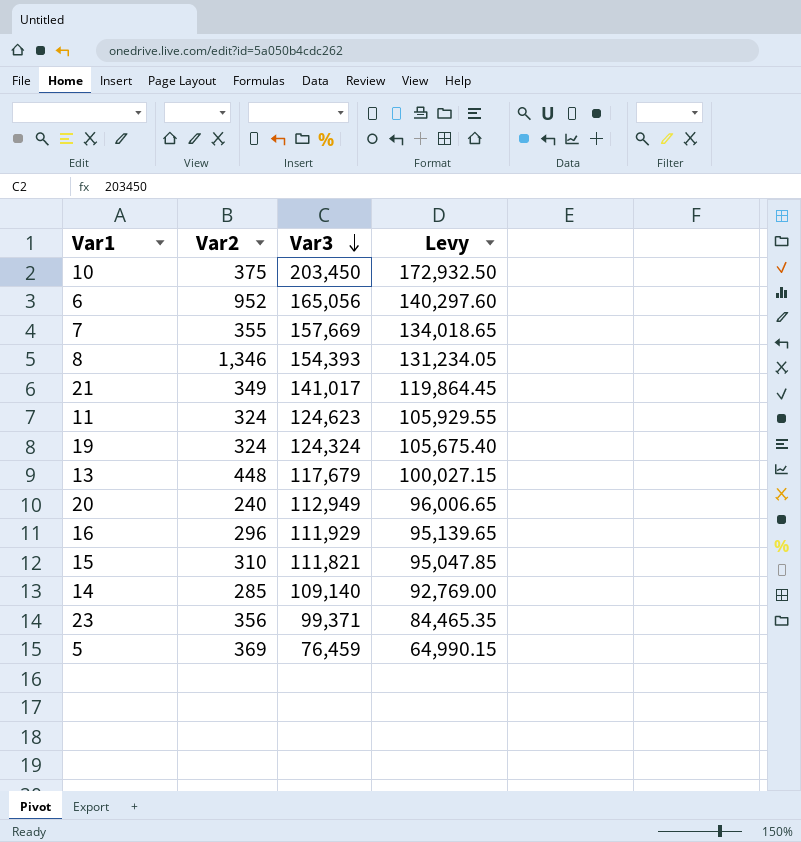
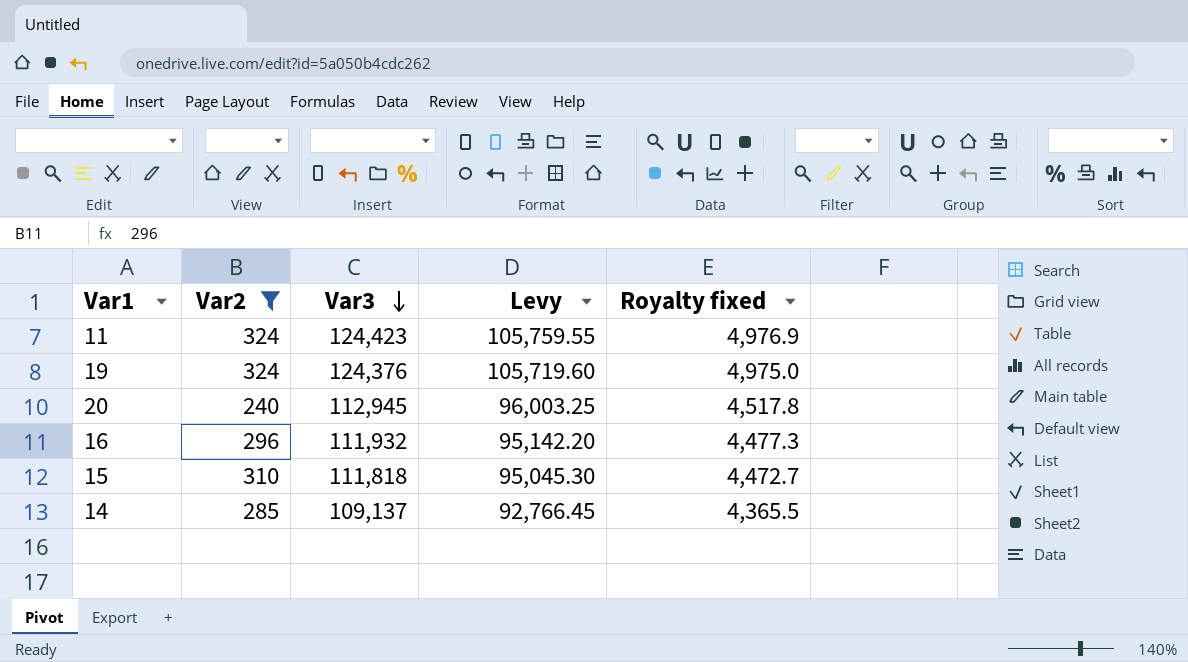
filter: none -> Var2 <= 324
column Royalty fixed | formula: none -> [Var3] * 0.04
11 | Var3: 124,623 -> 124,423
11 | Levy: 105,929.55 -> 105,759.55
19 | Var3: 124,324 -> 124,376
19 | Levy: 105,675.40 -> 105,719.60
20 | Var3: 112,949 -> 112,945
20 | Levy: 96,006.65 -> 96,003.25
16 | Var3: 111,929 -> 111,932
16 | Levy: 95,139.65 -> 95,142.20
15 | Var3: 111,821 -> 111,818
15 | Levy: 95,047.85 -> 95,045.30
14 | Var3: 109,140 -> 109,137
14 | Levy: 92,769.00 -> 92,766.45

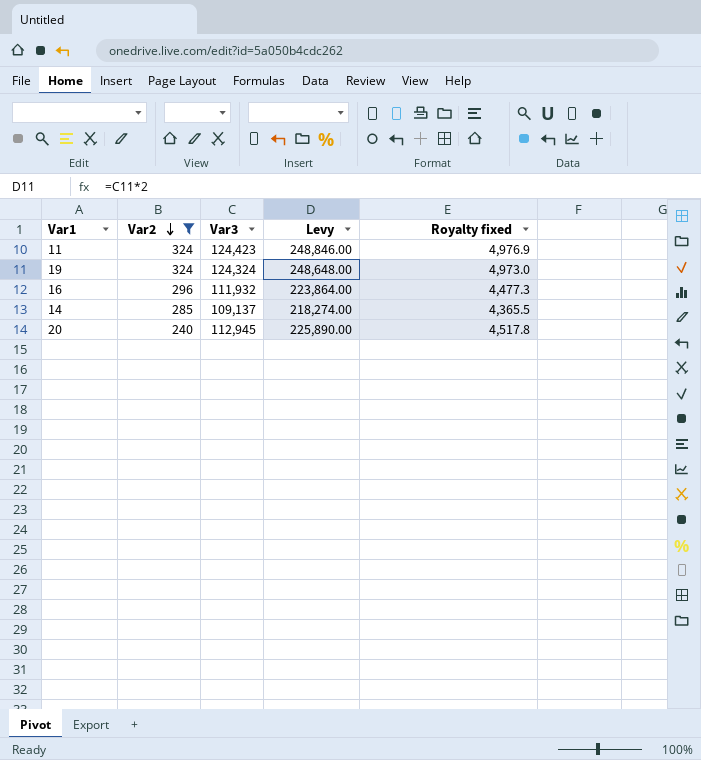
row order: Var3 descending -> Var2 descending
column Levy | formula: [Var3] * 0.85 -> [Var3] * 2
row 15: 310 | 111,818 | 95,045.30 | 4,472.7 -> none
19 | Var3: 124,376 -> 124,324
19 | Royalty fixed: 4,975.0 -> 4,973.0

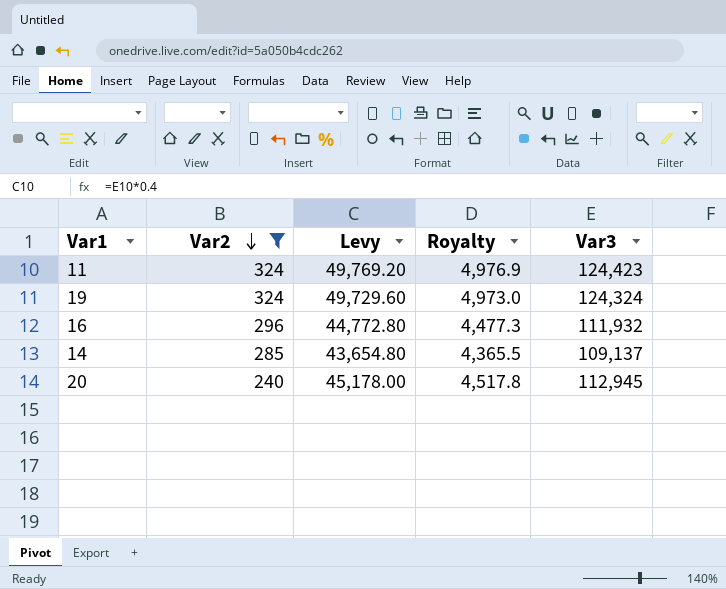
column Levy | formula: [Var3] * 2 -> [Var3] * 0.4
column name: Royalty fixed -> Royalty
column Var3 | position: 3 -> 5

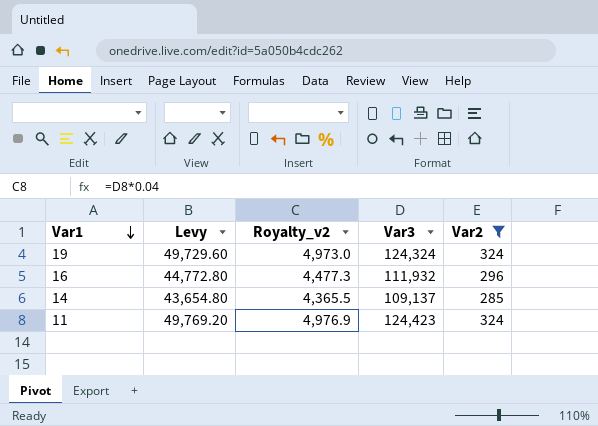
row order: Var2 descending -> Var1 descending
column name: Royalty -> Royalty_v2
column Var2 | position: 2 -> 5
row 20: 240 | 45,178.00 | 4,517.8 | 112,945 -> none

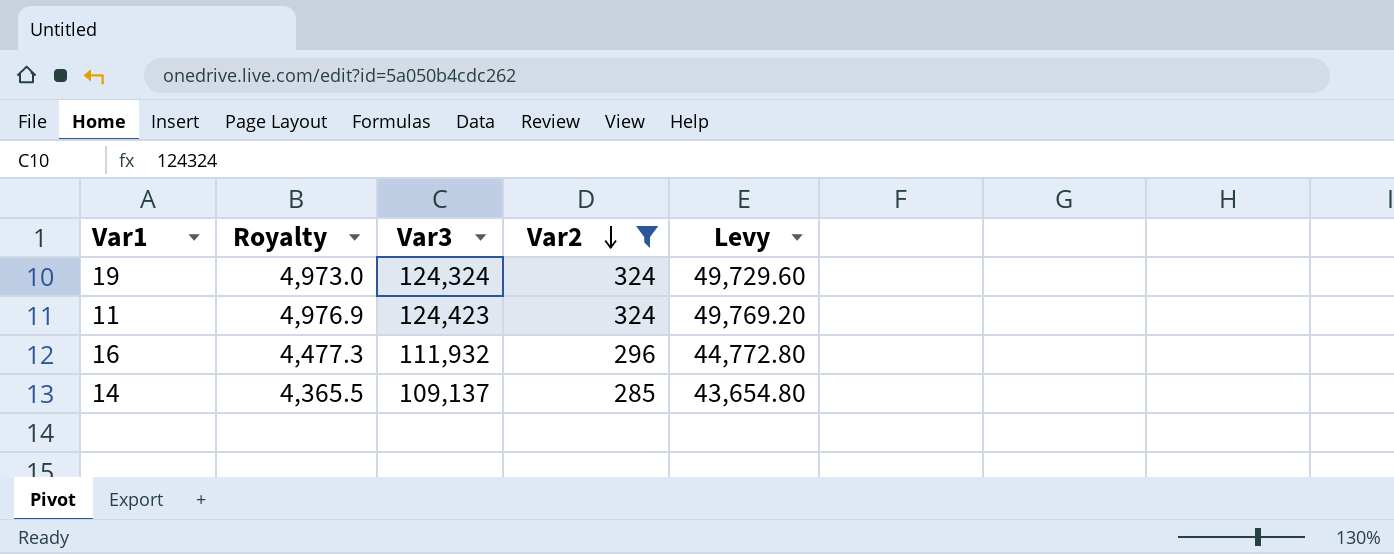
row order: Var1 descending -> Var2 descending
column name: Royalty_v2 -> Royalty
column Levy | position: 2 -> 5

